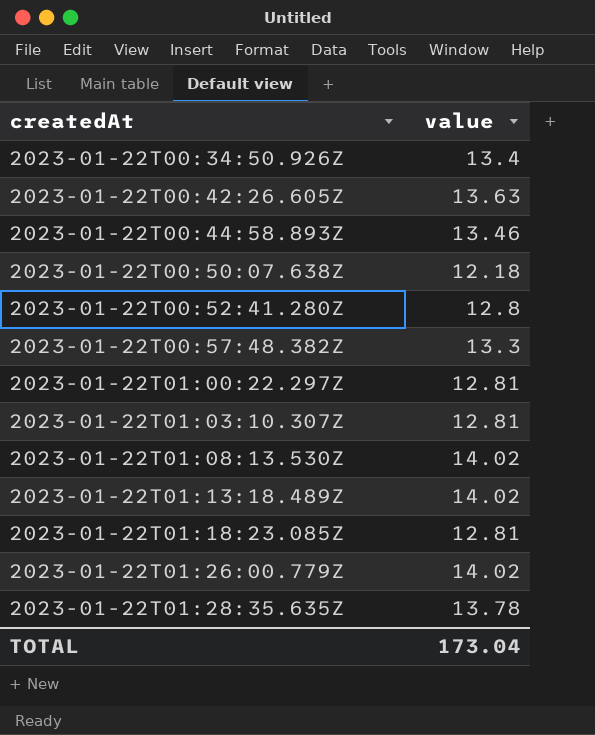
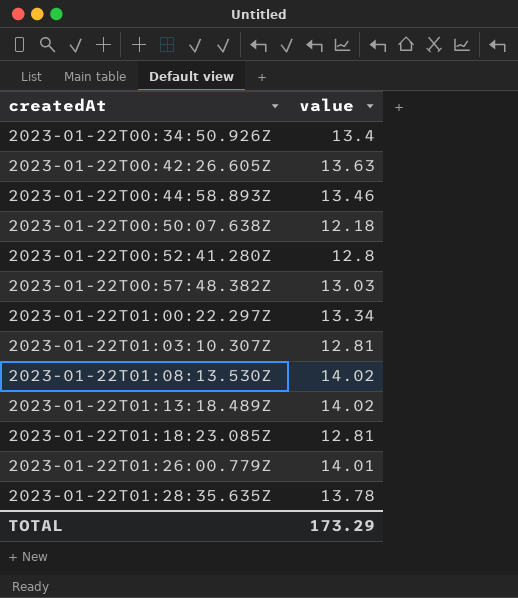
2023-01-22T00:57:48.382Z | value: 13.3 -> 13.03
2023-01-22T01:00:22.297Z | value: 12.81 -> 13.34
2023-01-22T01:26:00.779Z | value: 14.02 -> 14.01
TOTAL | value: 173.04 -> 173.29

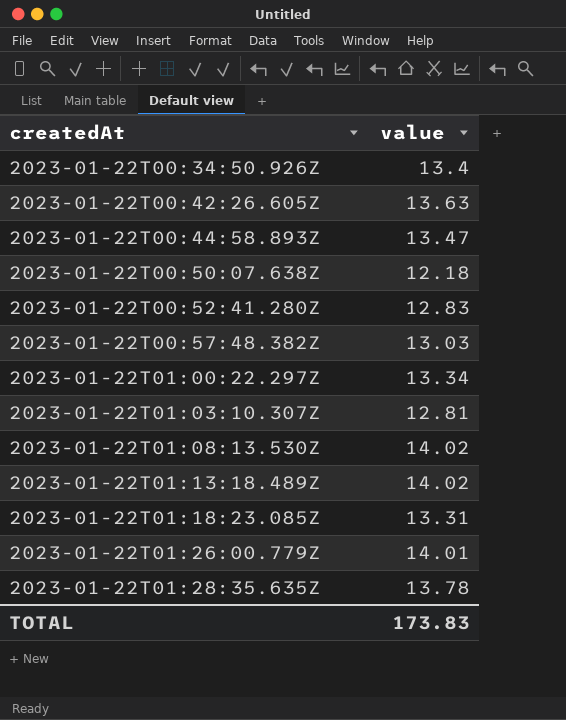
2023-01-22T00:44:58.893Z | value: 13.46 -> 13.47
2023-01-22T00:52:41.280Z | value: 12.8 -> 12.83
2023-01-22T01:18:23.085Z | value: 12.81 -> 13.31
TOTAL | value: 173.29 -> 173.83

